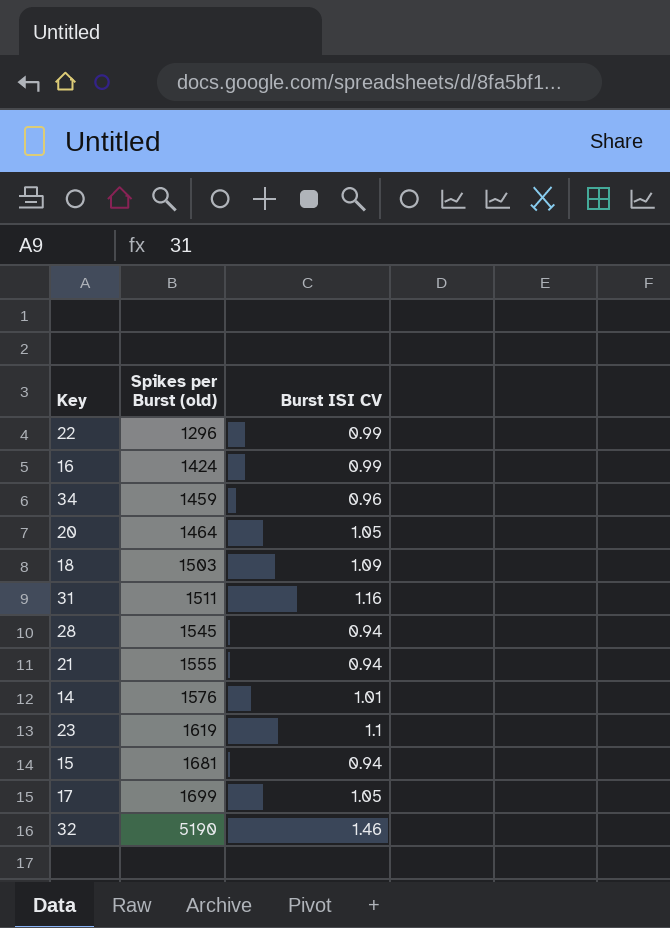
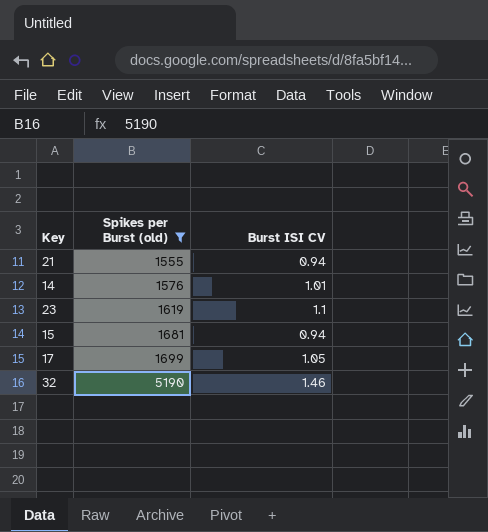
filter: none -> Spikes per Burst (old) >= 1555

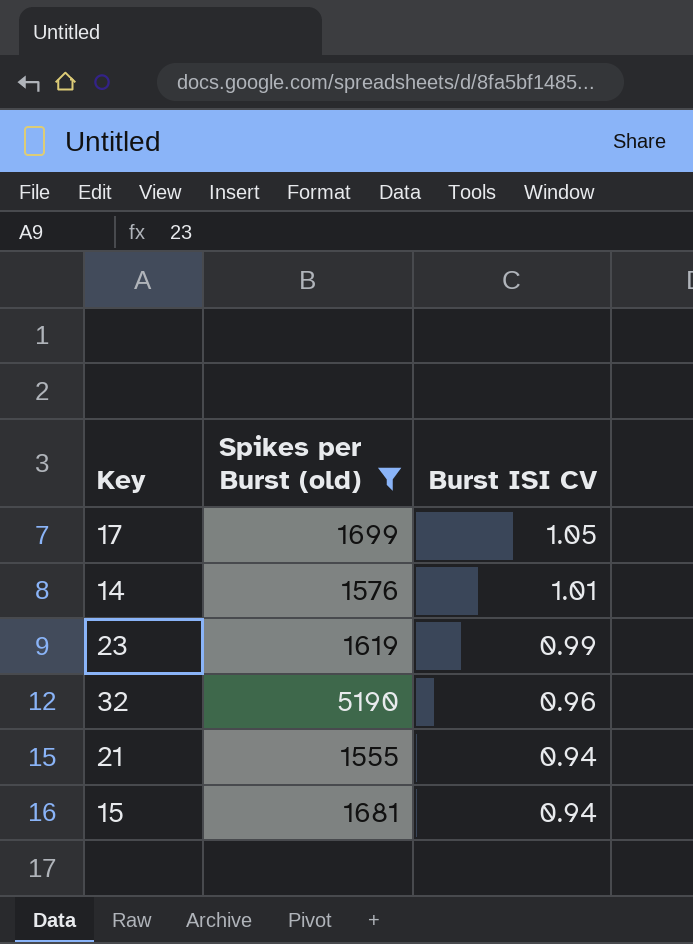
row order: Spikes per Burst (old) ascending -> Burst ISI CV descending
23 | Burst ISI CV: 1.1 -> 0.99
32 | Burst ISI CV: 1.46 -> 0.96

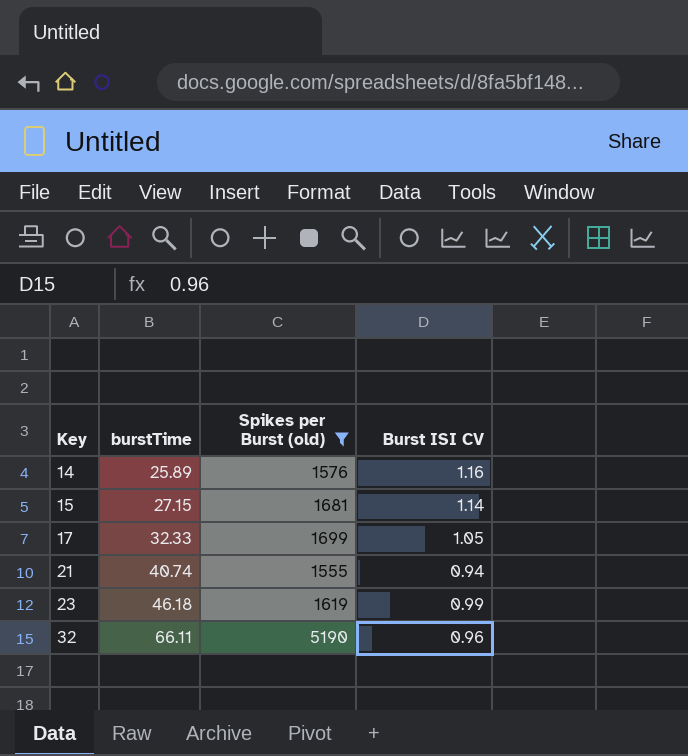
row order: Burst ISI CV descending -> Key ascending
column burstTime | position: none -> 2
14 | Burst ISI CV: 1.01 -> 1.16
15 | Burst ISI CV: 0.94 -> 1.14

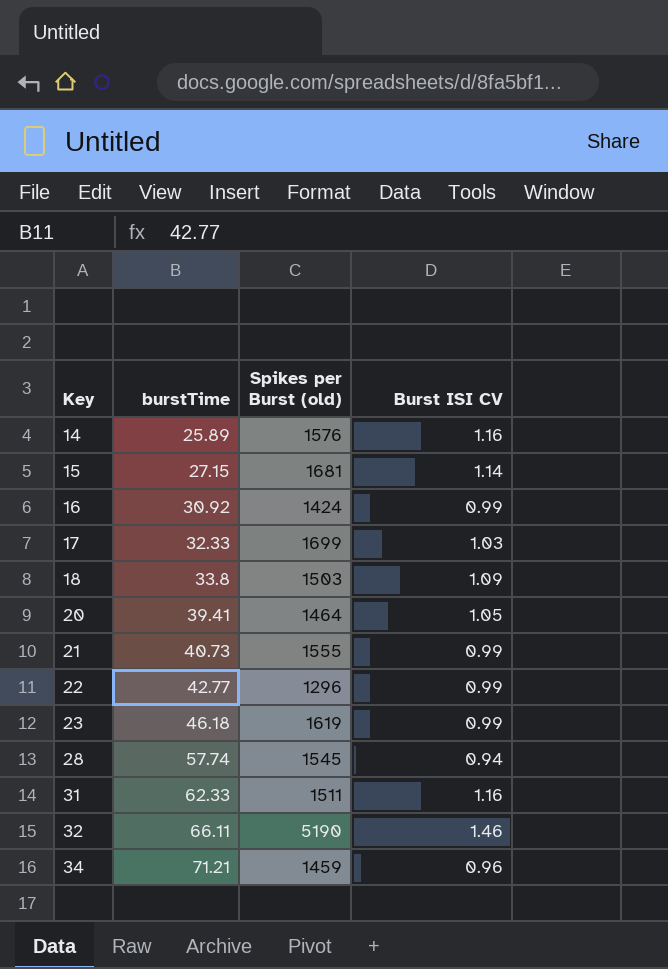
filter: Spikes per Burst (old) >= 1555 -> none
17 | Burst ISI CV: 1.05 -> 1.03
21 | burstTime: 40.74 -> 40.73
21 | Burst ISI CV: 0.94 -> 0.99
32 | Burst ISI CV: 0.96 -> 1.46

